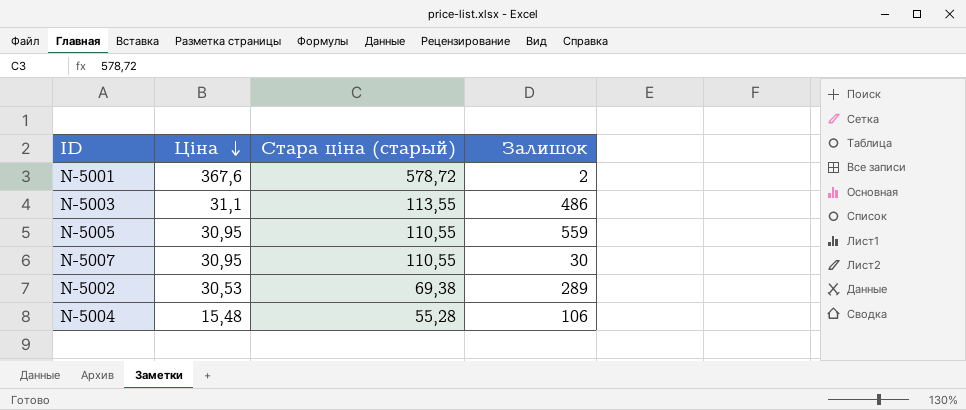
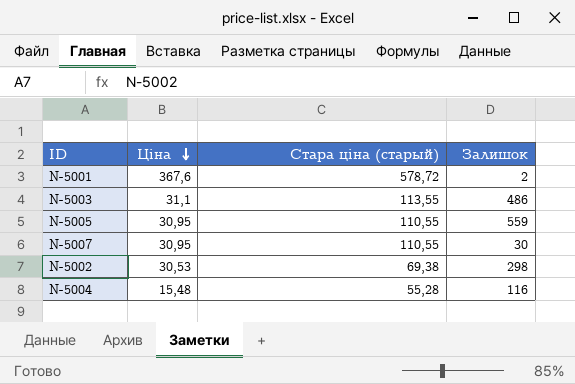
N-5002 | Залишок: 289 -> 298
N-5004 | Залишок: 106 -> 116

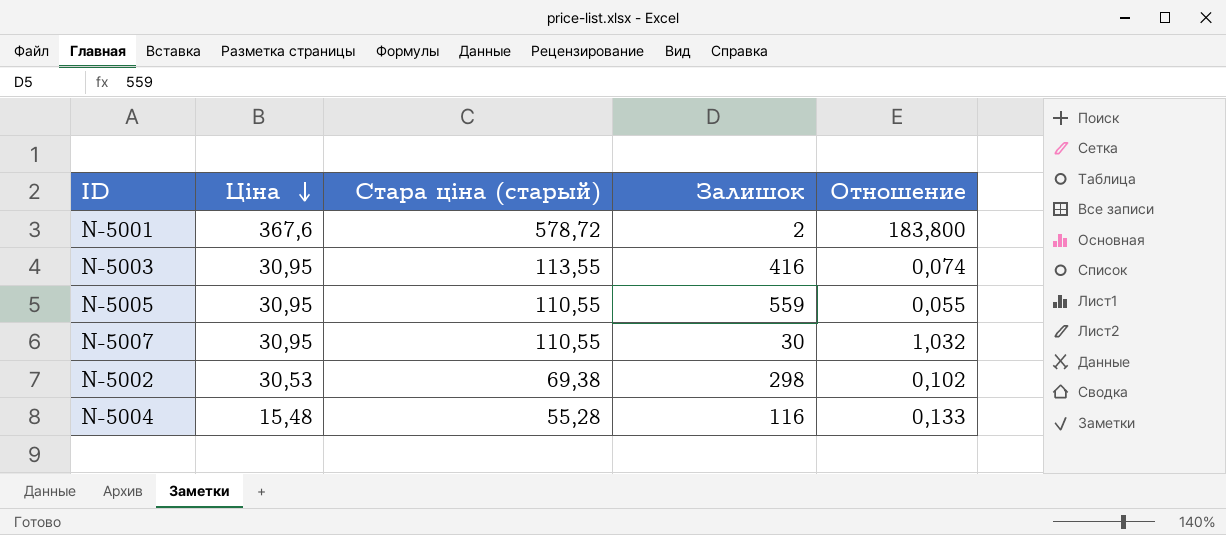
column Отношение | formula: none -> [Ціна] / [Залишок]
N-5003 | Ціна: 31,1 -> 30,95
N-5003 | Залишок: 486 -> 416

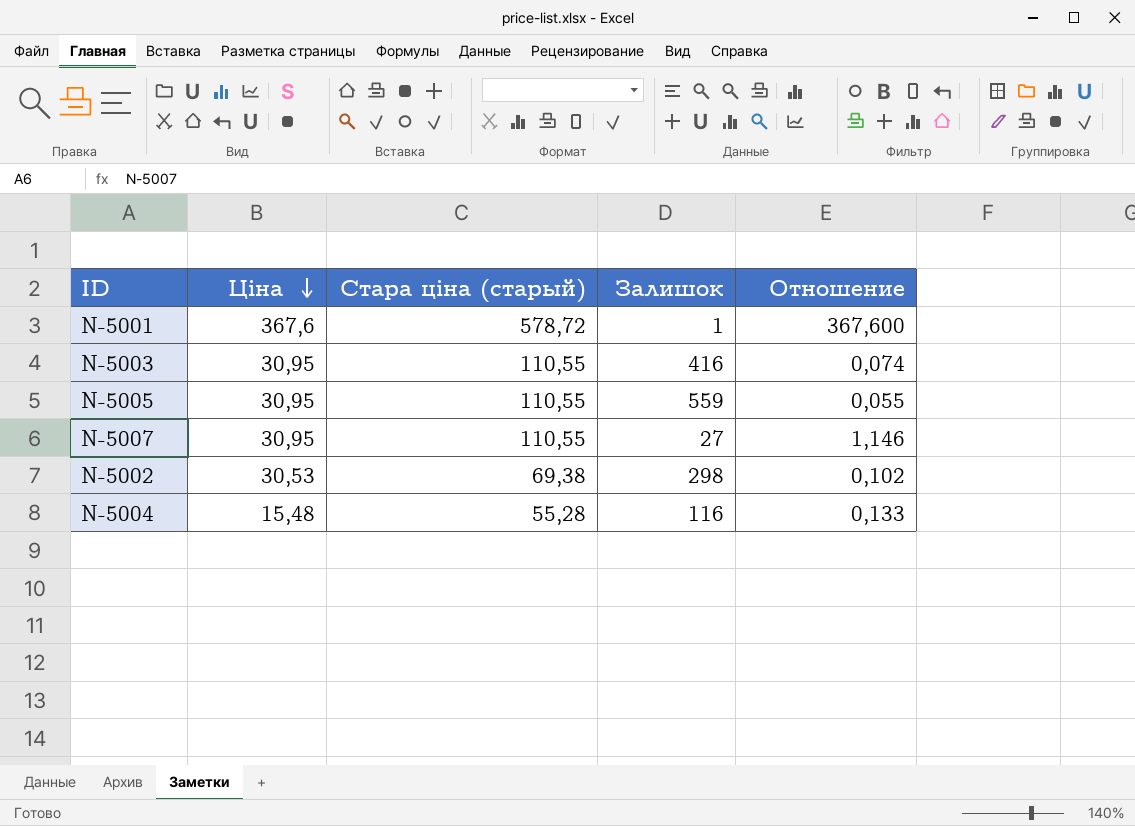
N-5001 | Залишок: 2 -> 1
N-5001 | Отношение: 183,800 -> 367,600
N-5003 | Стара ціна (старый): 113,55 -> 110,55
N-5007 | Залишок: 30 -> 27
N-5007 | Отношение: 1,032 -> 1,146

